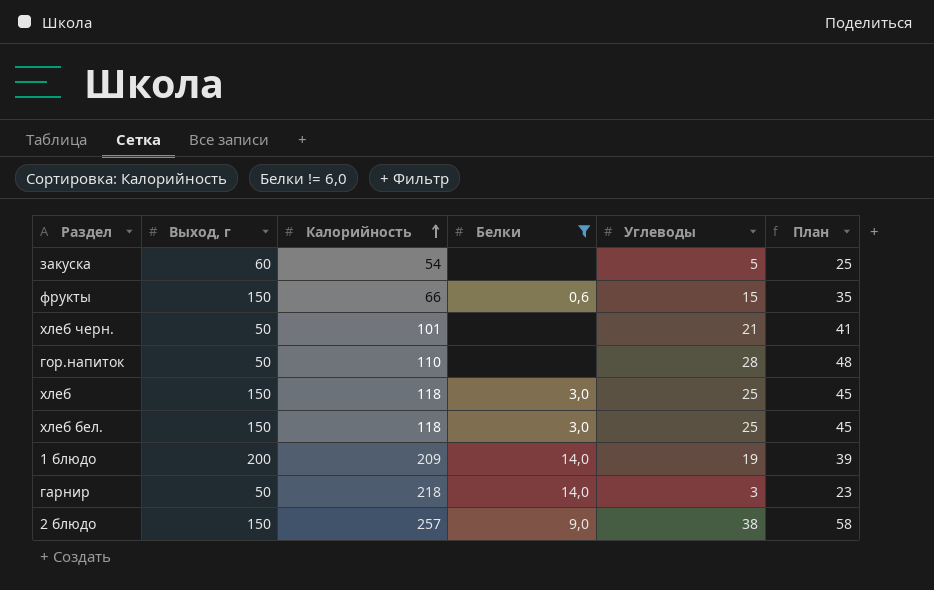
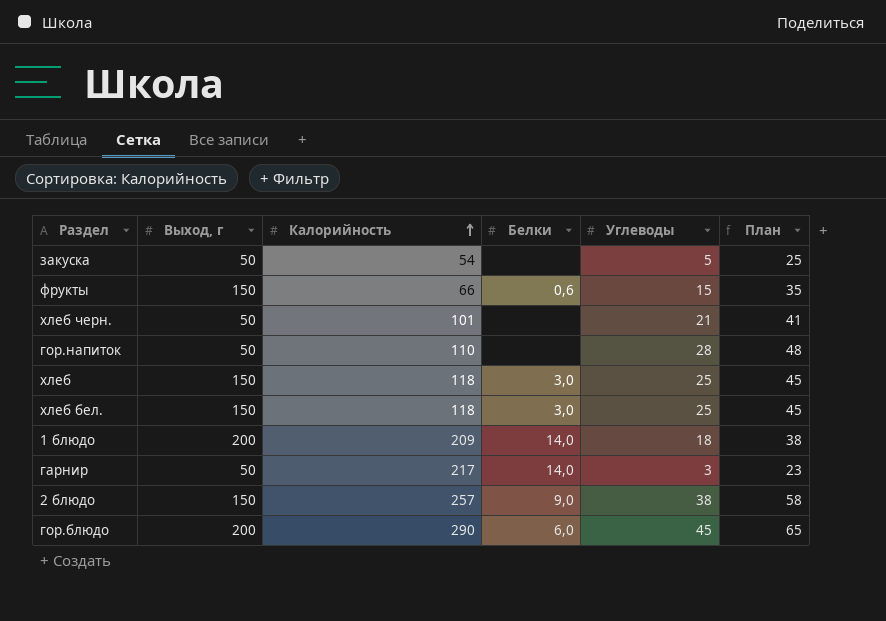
filter: Белки != 6,0 -> none
закуска | Выход, г: 60 -> 50
1 блюдо | Углеводы: 19 -> 18
1 блюдо | План: 39 -> 38
гарнир | Калорийность: 218 -> 217

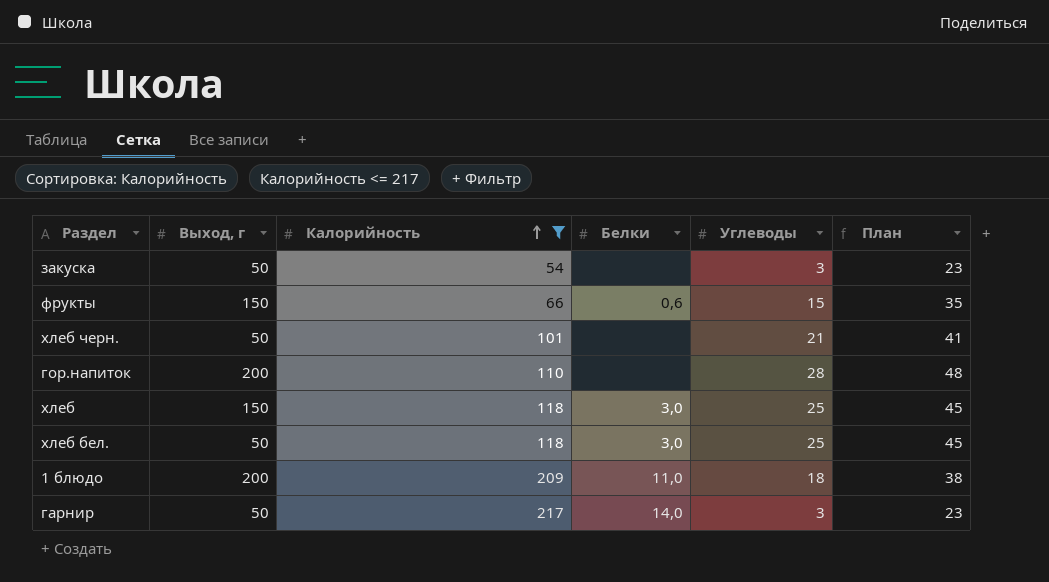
filter: none -> Калорийность <= 217
закуска | Углеводы: 5 -> 3
закуска | План: 25 -> 23
гор.напиток | Выход, г: 50 -> 200
хлеб бел. | Выход, г: 150 -> 50
1 блюдо | Белки: 14,0 -> 11,0

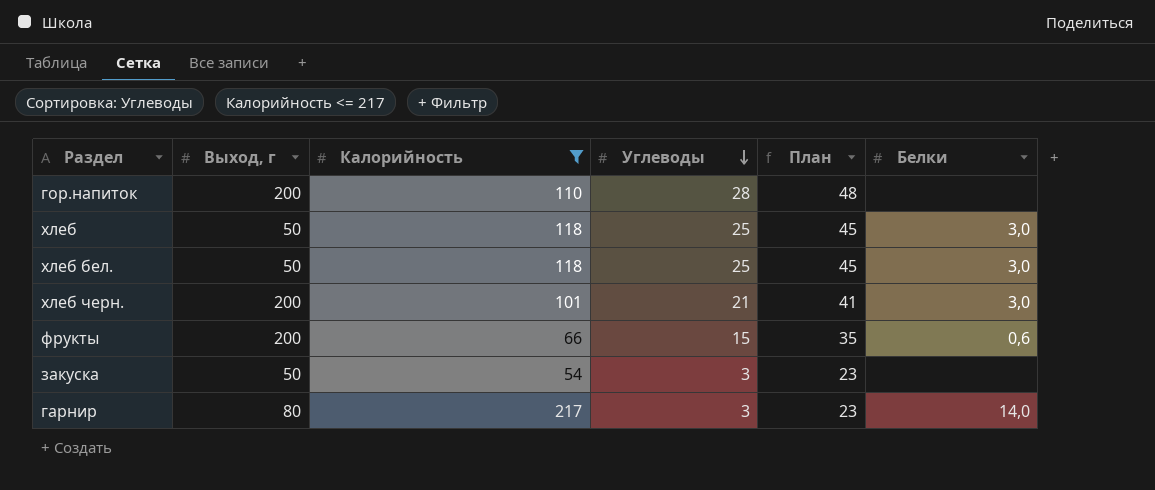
row order: Калорийность ascending -> Углеводы descending
column Белки | position: 4 -> 6
row 1 блюдо: 200 | 209 | 11,0 | 18 | 38 -> none
хлеб | Выход, г: 150 -> 50
хлеб черн. | Выход, г: 50 -> 200
хлеб черн. | Белки: none -> 3,0
фрукты | Выход, г: 150 -> 200
гарнир | Выход, г: 50 -> 80

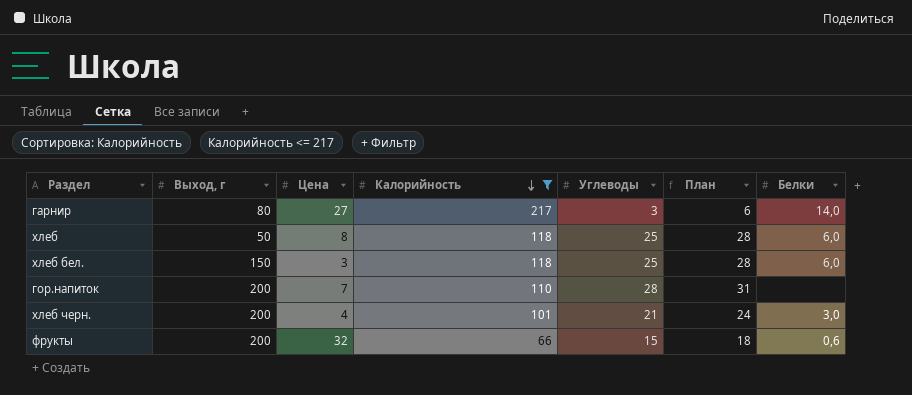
row order: Углеводы descending -> Калорийность descending
column Цена | position: none -> 3
column План | formula: [Углеводы] + 20 -> [Углеводы] + 3
row закуска: 50 | 54 | 3 | 23 | none -> none
хлеб | Белки: 3,0 -> 6,0
хлеб бел. | Выход, г: 50 -> 150
хлеб бел. | Белки: 3,0 -> 6,0

